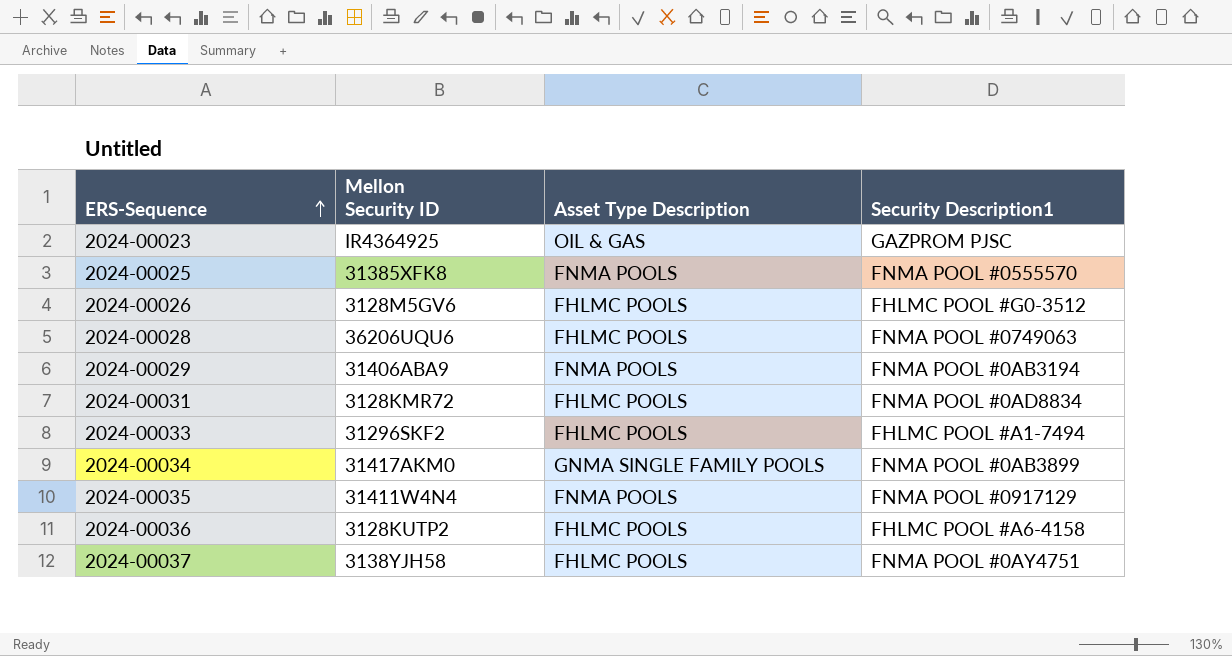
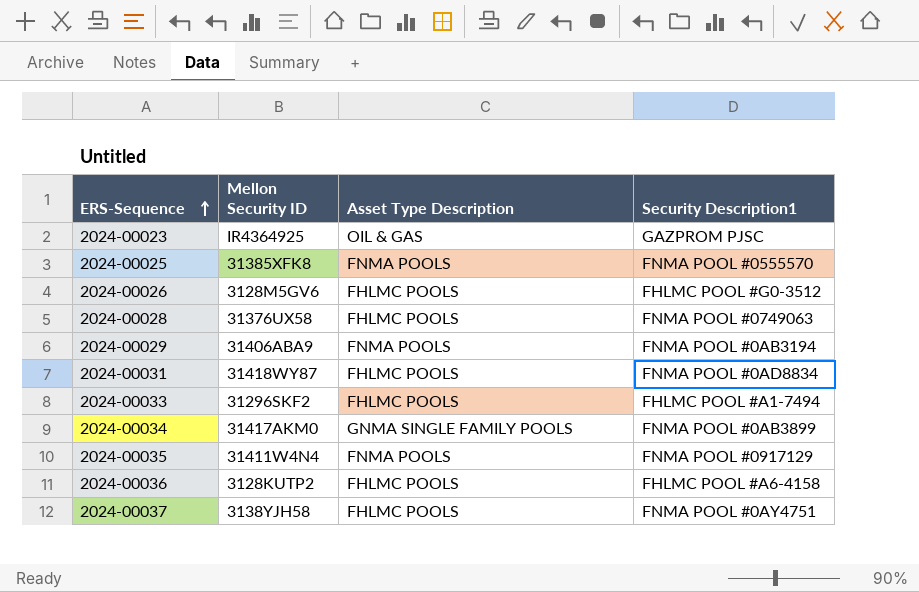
2024-00028 | Mellon Security ID: 36206UQU6 -> 31376UX58
2024-00031 | Mellon Security ID: 3128KMR72 -> 31418WY87

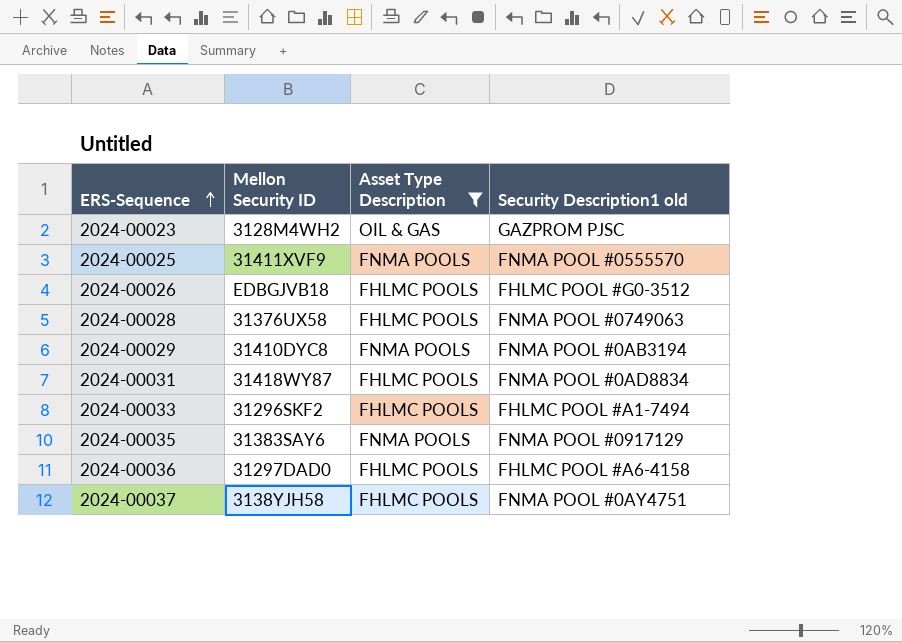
filter: none -> Asset Type Description != GNMA SINGLE FAMILY POOLS
column name: Security Description1 -> Security Description1 old
2024-00023 | Mellon Security ID: IR4364925 -> 3128M4WH2
2024-00025 | Mellon Security ID: 31385XFK8 -> 31411XVF9
2024-00026 | Mellon Security ID: 3128M5GV6 -> EDBGJVB18
2024-00029 | Mellon Security ID: 31406ABA9 -> 31410DYC8
2024-00035 | Mellon Security ID: 31411W4N4 -> 31383SAY6
2024-00036 | Mellon Security ID: 3128KUTP2 -> 31297DAD0

